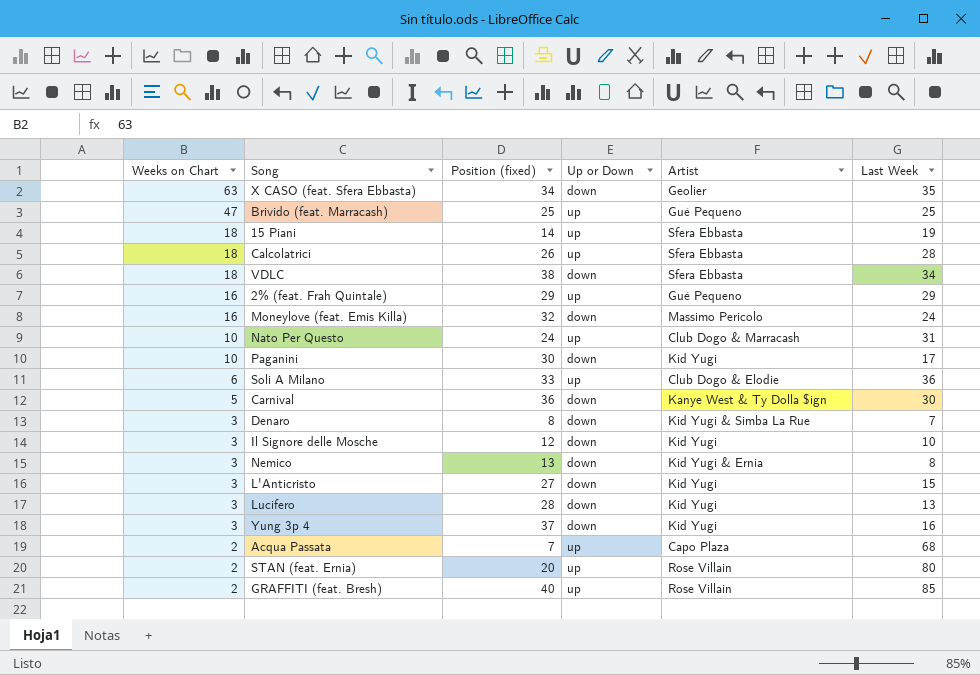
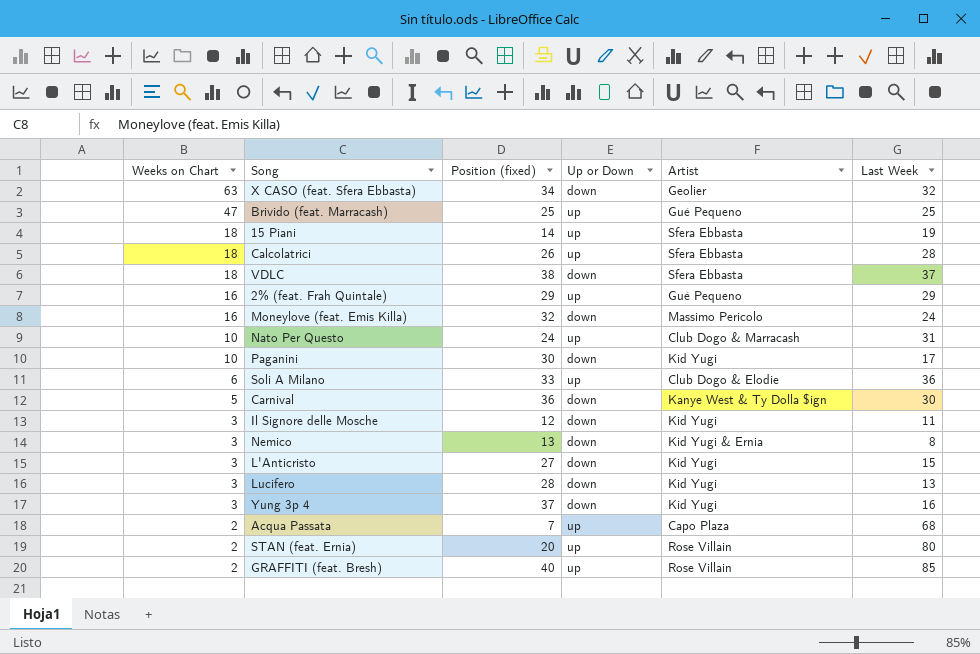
row Denaro: 3 | 8 | down | Kid Yugi & Simba La Rue | 7 -> none
X CASO (feat. Sfera Ebbasta) | Last Week: 35 -> 32
VDLC | Last Week: 34 -> 37
Il Signore delle Mosche | Last Week: 10 -> 11

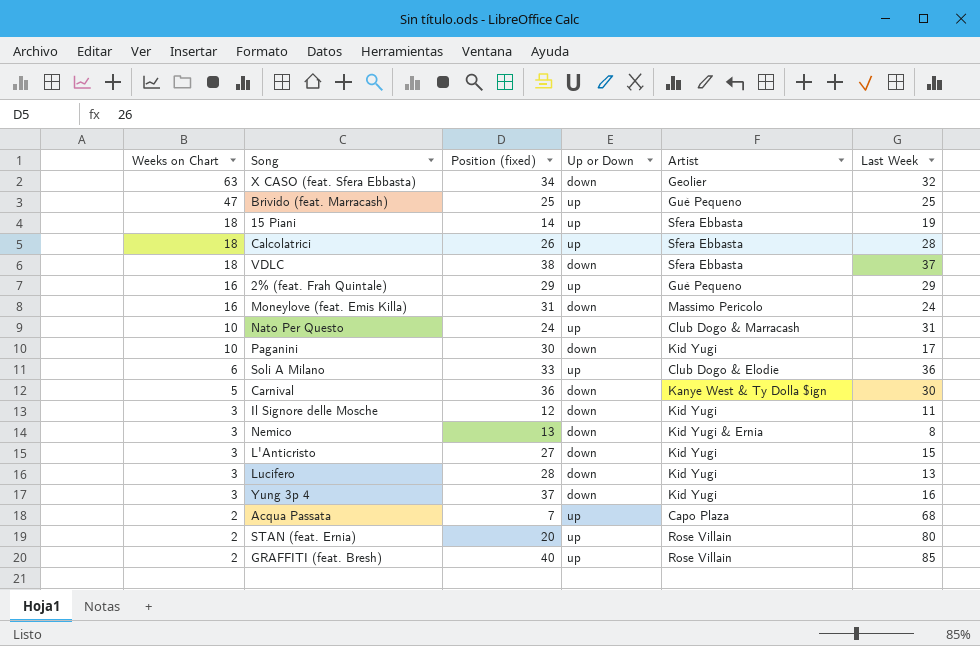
Moneylove (feat. Emis Killa) | Position (fixed): 32 -> 31

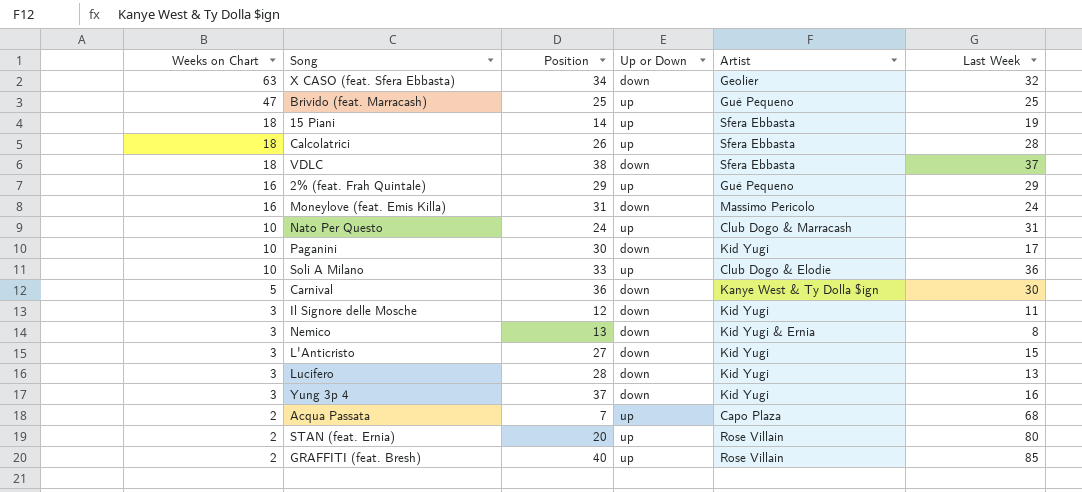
column name: Position (fixed) -> Position
Soli A Milano | Weeks on Chart: 6 -> 10

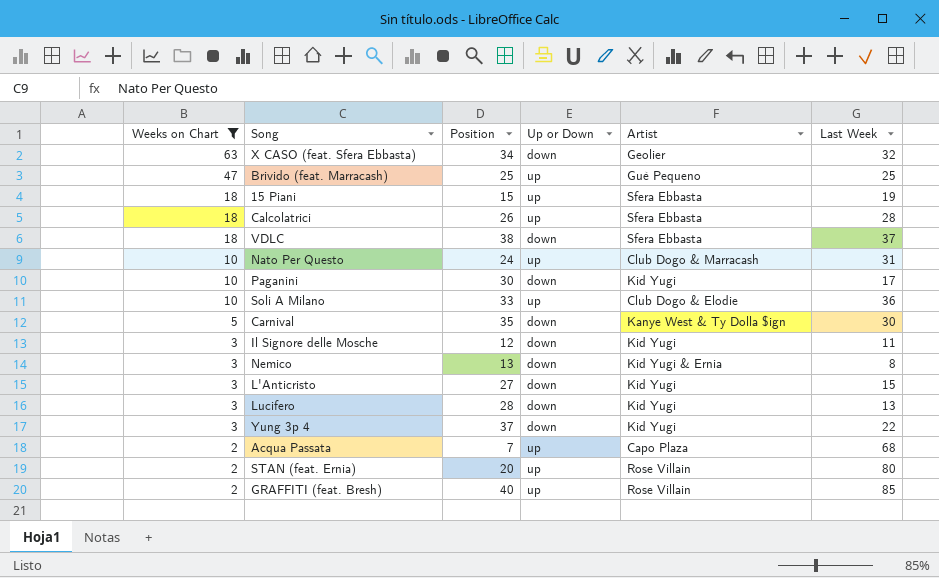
filter: none -> Weeks on Chart != 16
15 Piani | Position: 14 -> 15
Carnival | Position: 36 -> 35
Yung 3p 4 | Last Week: 16 -> 22

